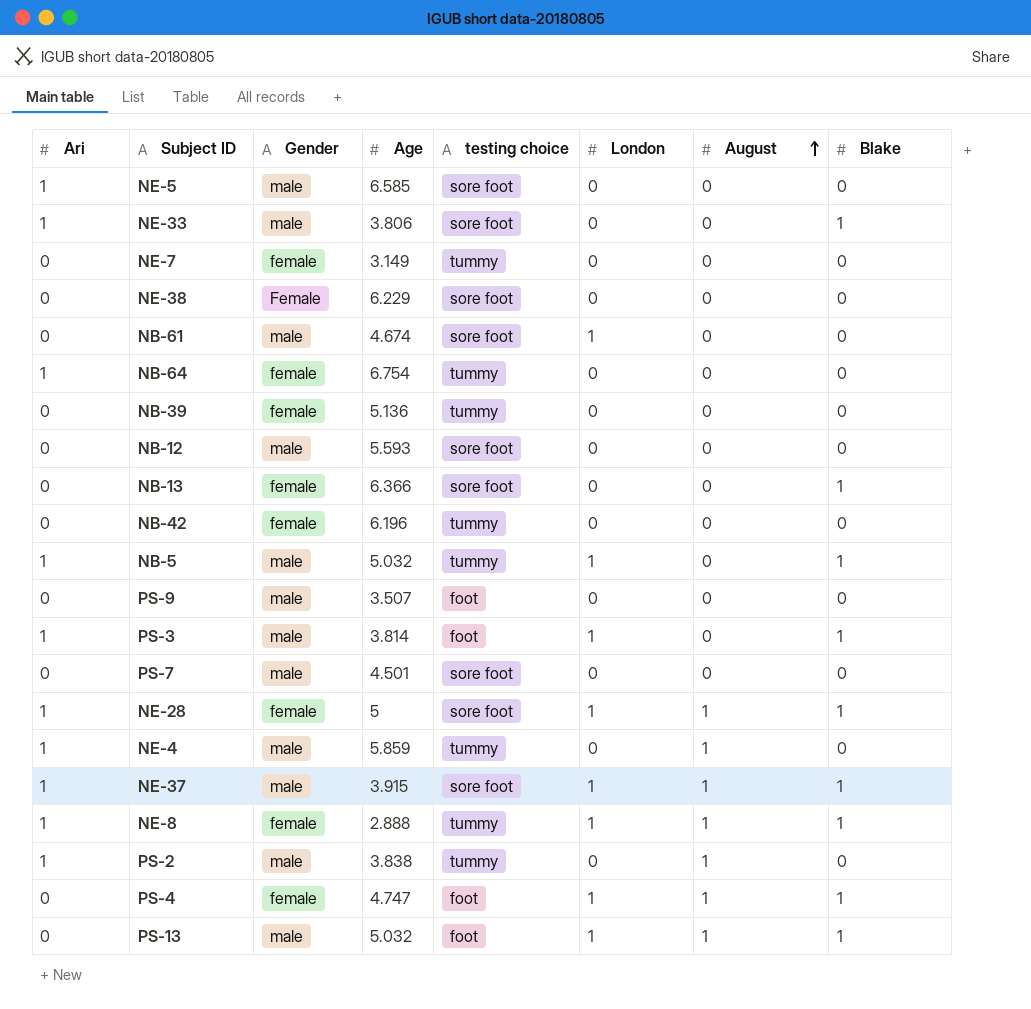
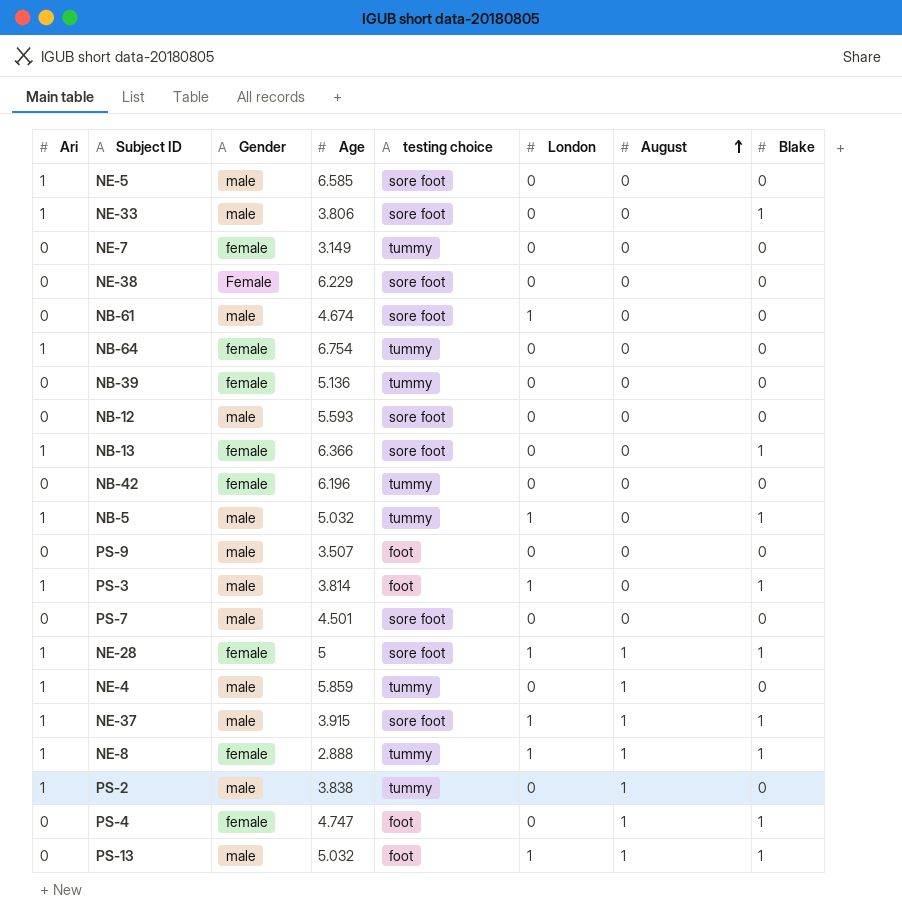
NB-13 | Ari: 0 -> 1
PS-4 | London: 1 -> 0

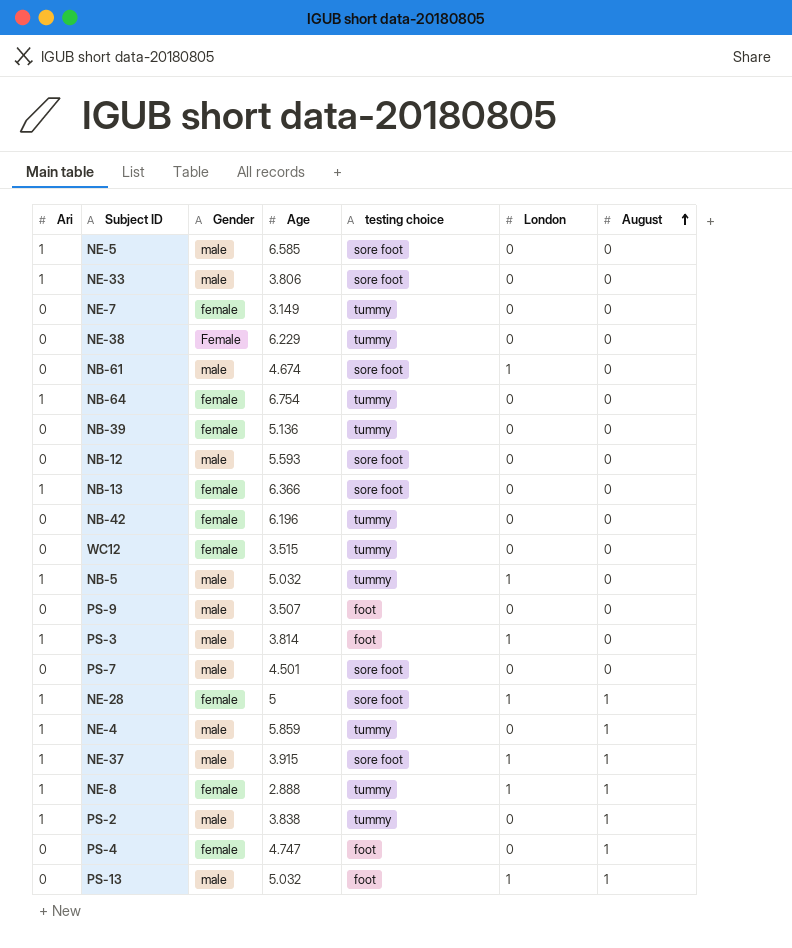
column Blake | position: 8 -> none
NE-38 | testing choice: sore foot -> tummy
row WC12: none -> 0 | female | 3.515 | tummy | 0 | 0

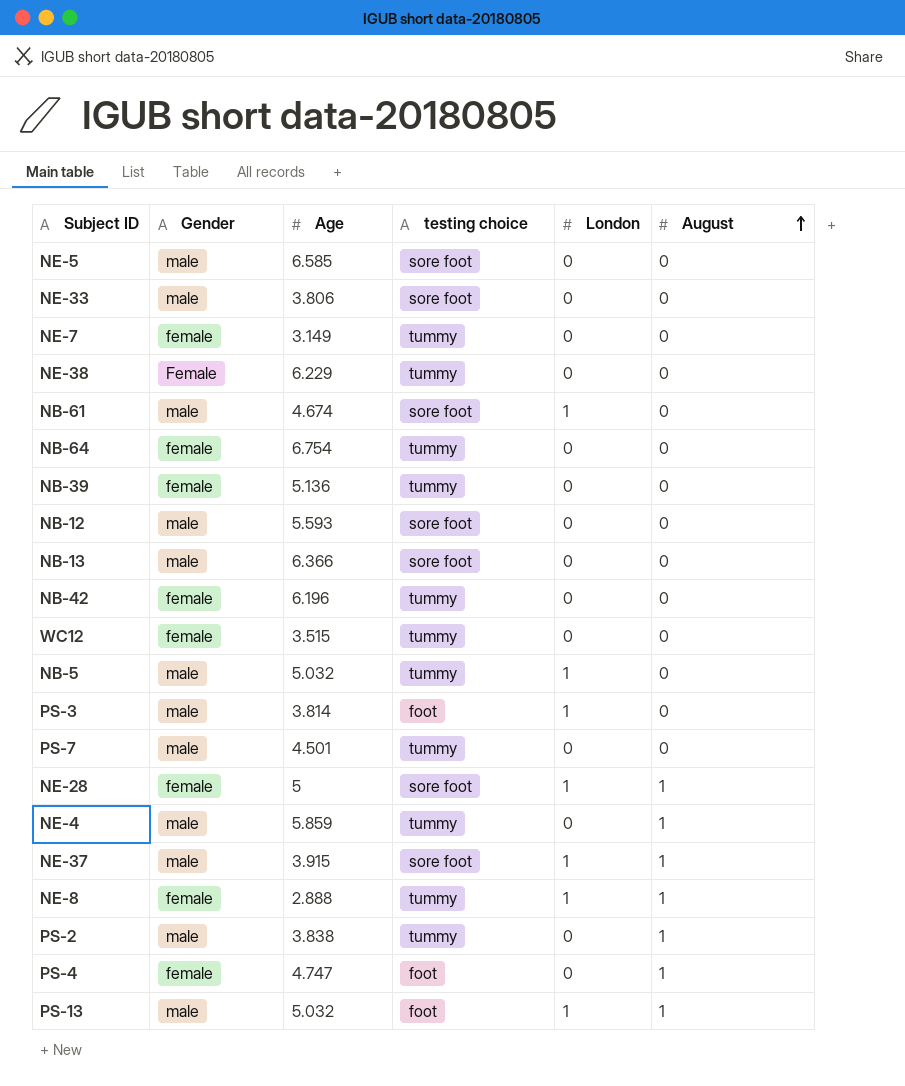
column Ari | position: 1 -> none
row PS-9: 0 | male | 3.507 | foot | 0 | 0 -> none
NB-13 | Gender: female -> male
PS-7 | testing choice: sore foot -> tummy

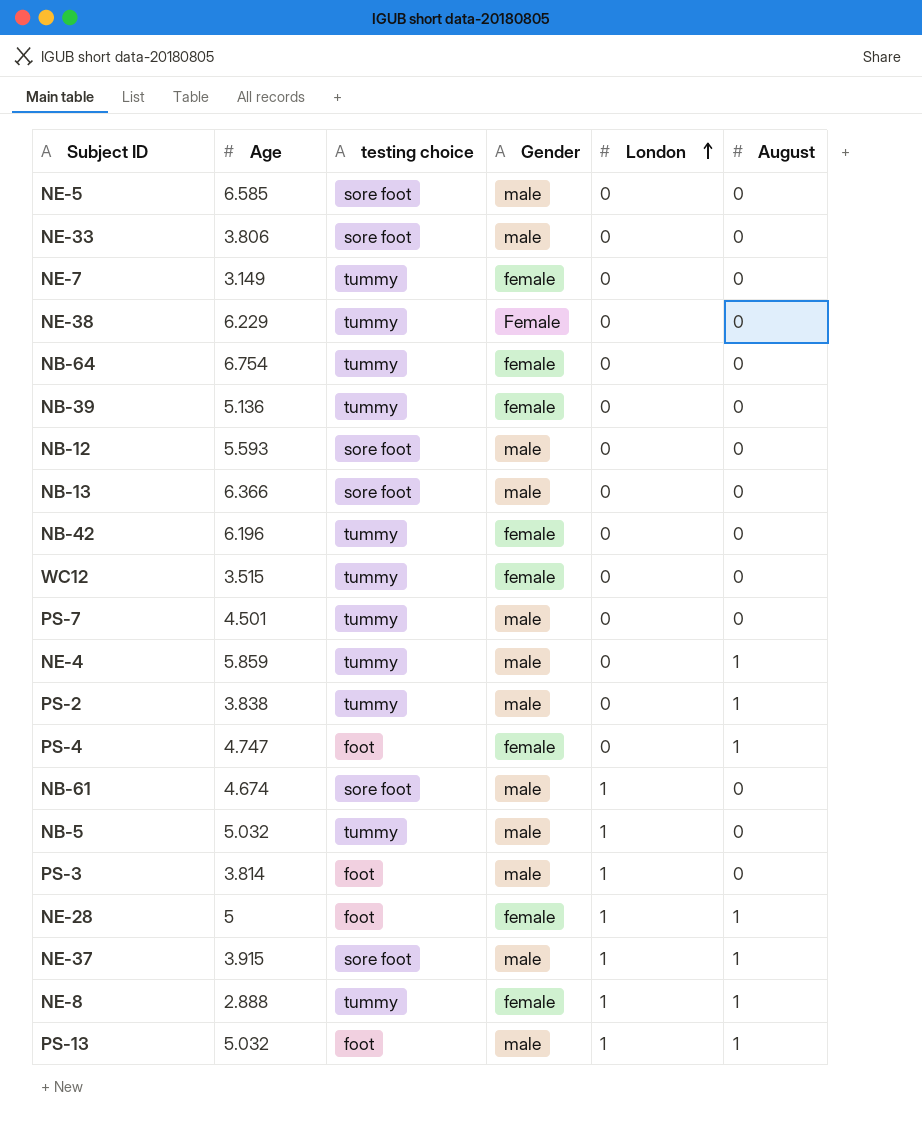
row order: August ascending -> London ascending
column Gender | position: 2 -> 4
NE-28 | testing choice: sore foot -> foot

